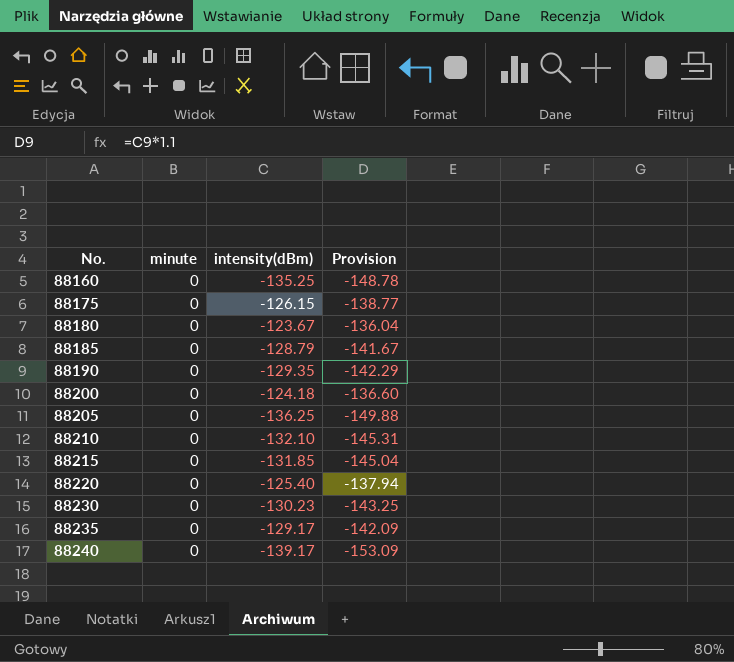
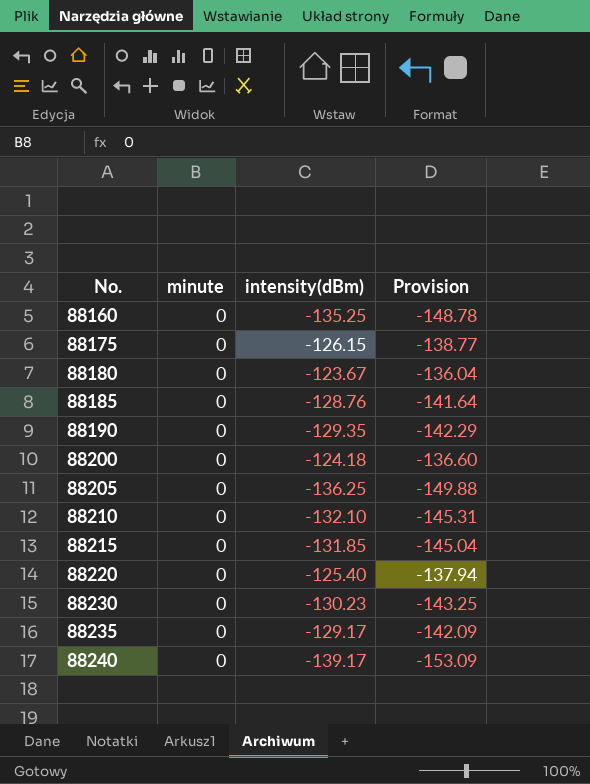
88185 | intensity(dBm): -128.79 -> -128.76
88185 | Provision: -141.67 -> -141.64

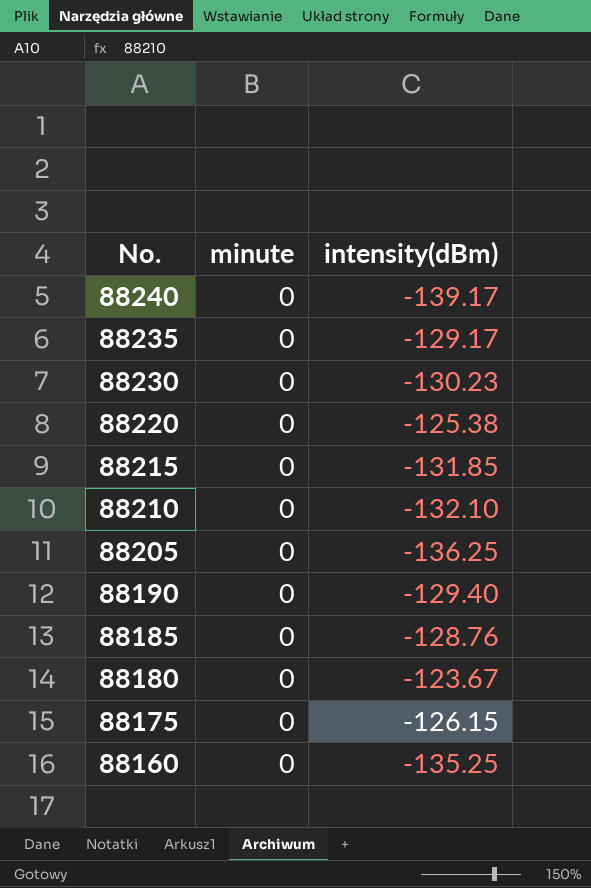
row order: No. ascending -> No. descending
column Provision | formula: [intensity(dBm)] * 1.1 -> none
row 88200: 0 | -124.18 | -136.60 -> none
88220 | intensity(dBm): -125.40 -> -125.38
88190 | intensity(dBm): -129.35 -> -129.40

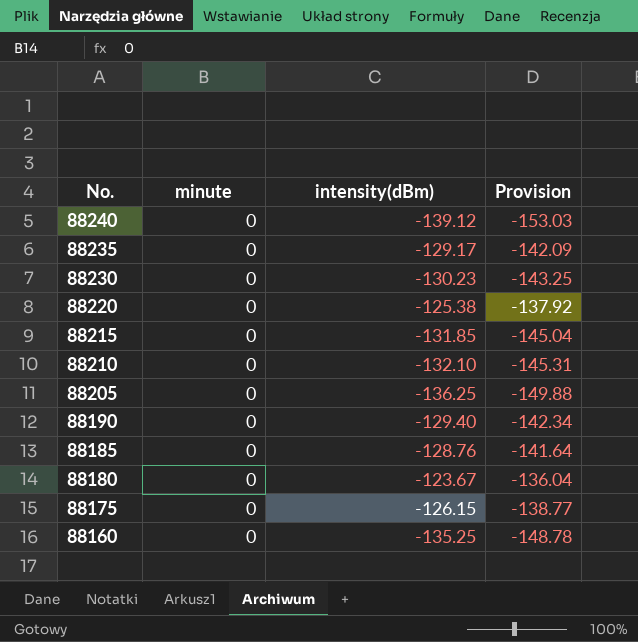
column Provision | formula: none -> [intensity(dBm)] * 1.1
88240 | intensity(dBm): -139.17 -> -139.12

